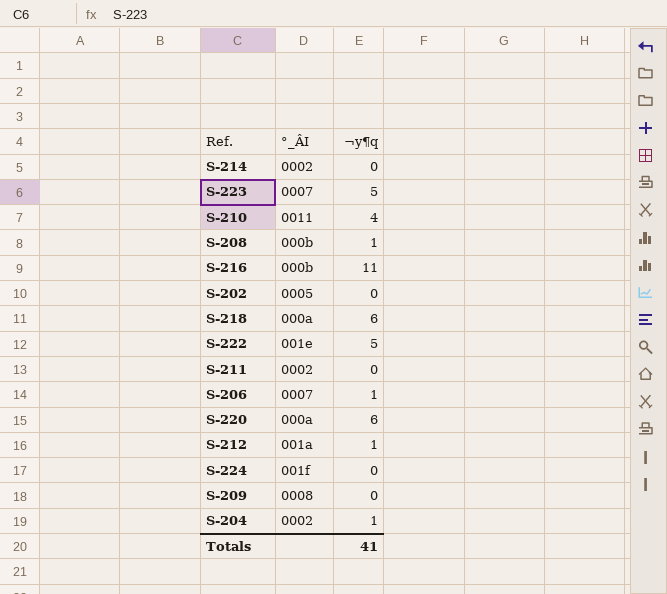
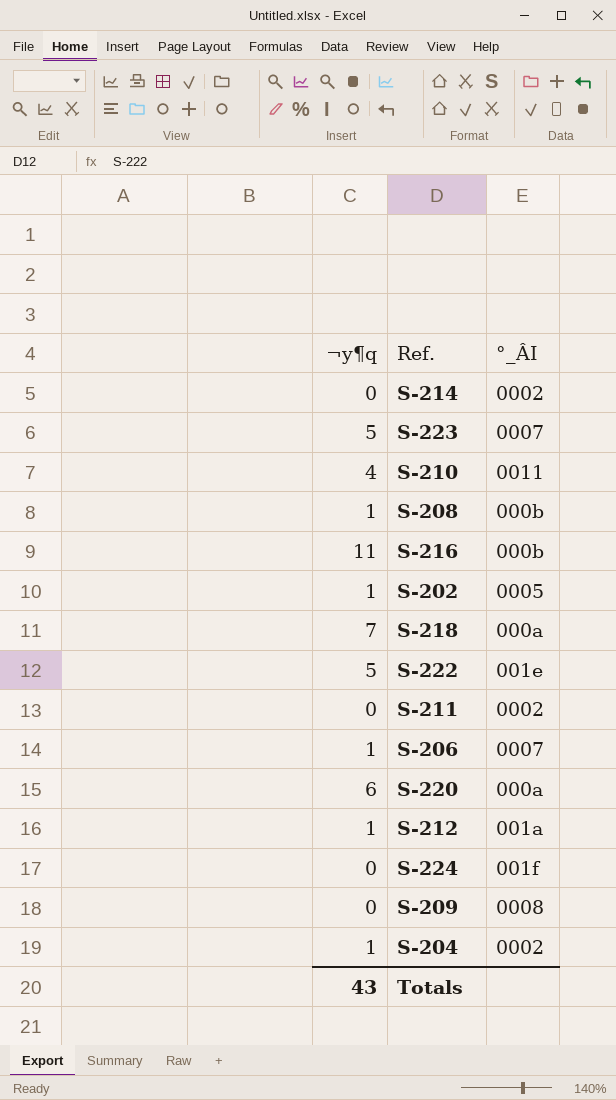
column ¬y¶q | position: 3 -> 1
S-202 | ¬y¶q: 0 -> 1
S-218 | ¬y¶q: 6 -> 7
Totals | ¬y¶q: 41 -> 43

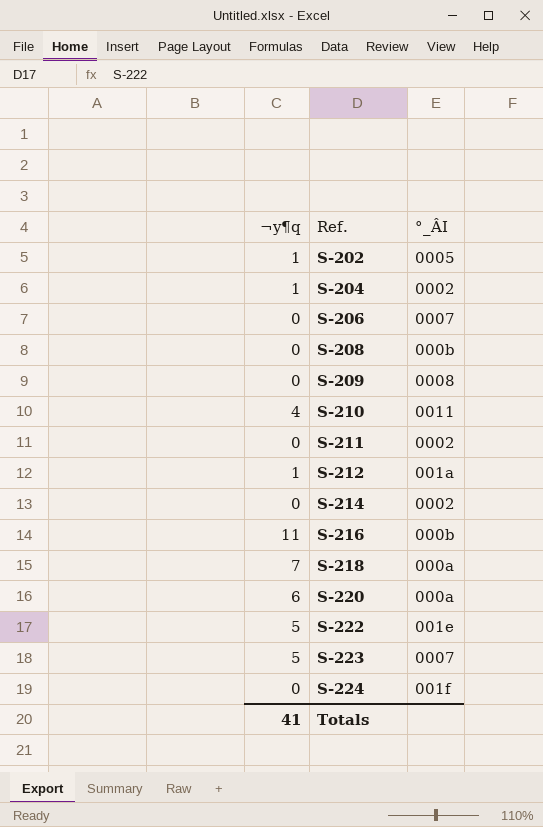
row order: none -> Ref. ascending
S-206 | ¬y¶q: 1 -> 0
S-208 | ¬y¶q: 1 -> 0
Totals | ¬y¶q: 43 -> 41

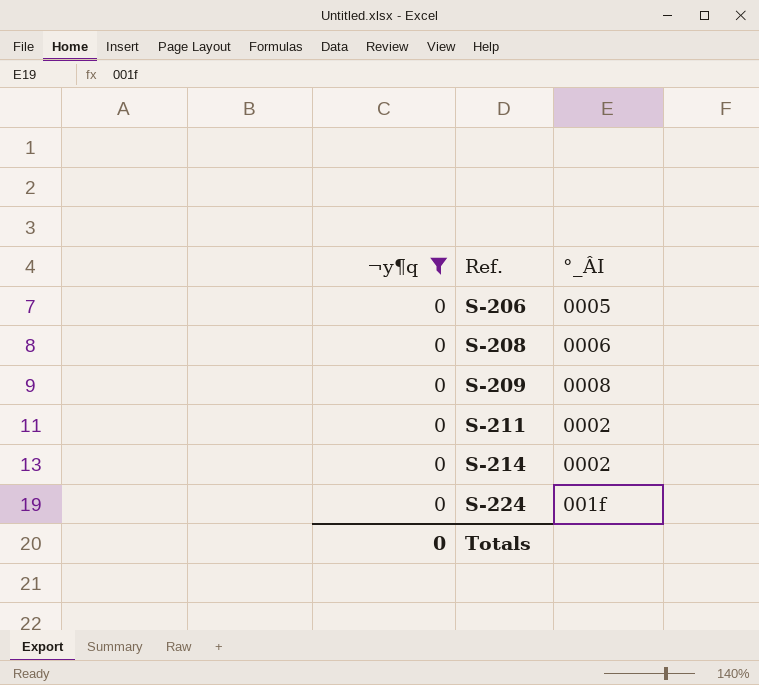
filter: none -> ¬y¶q = 0
S-206 | °_ÂI: 0007 -> 0005
S-208 | °_ÂI: 000b -> 0006
Totals | ¬y¶q: 41 -> 0

